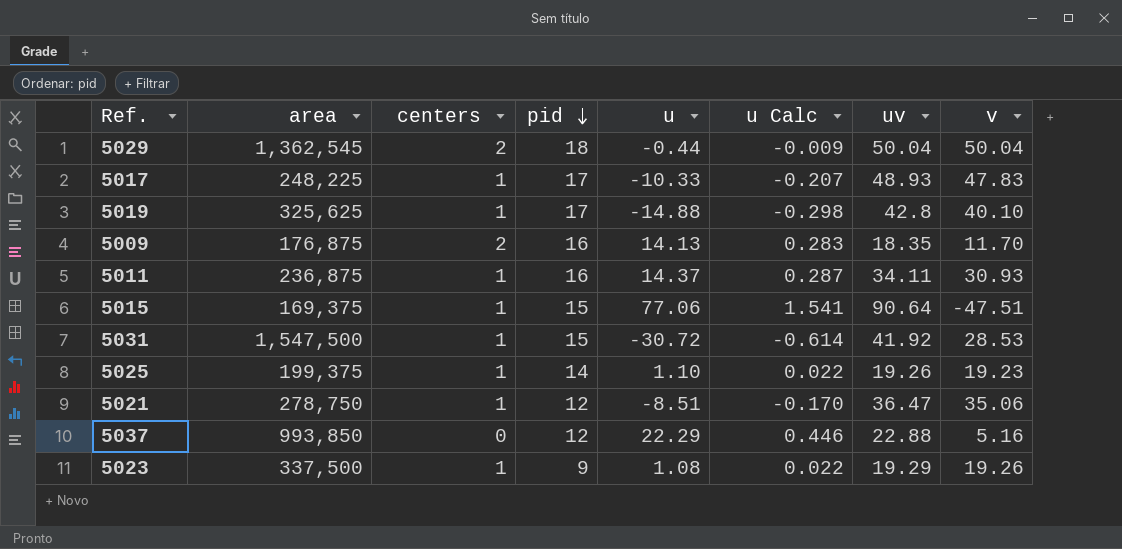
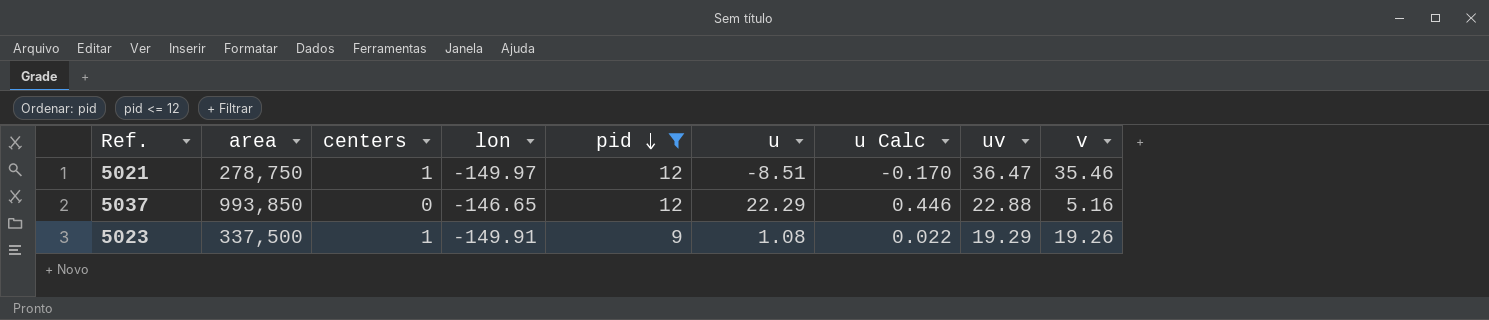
filter: none -> pid <= 12
column lon | position: none -> 4
5021 | v: 35.06 -> 35.46

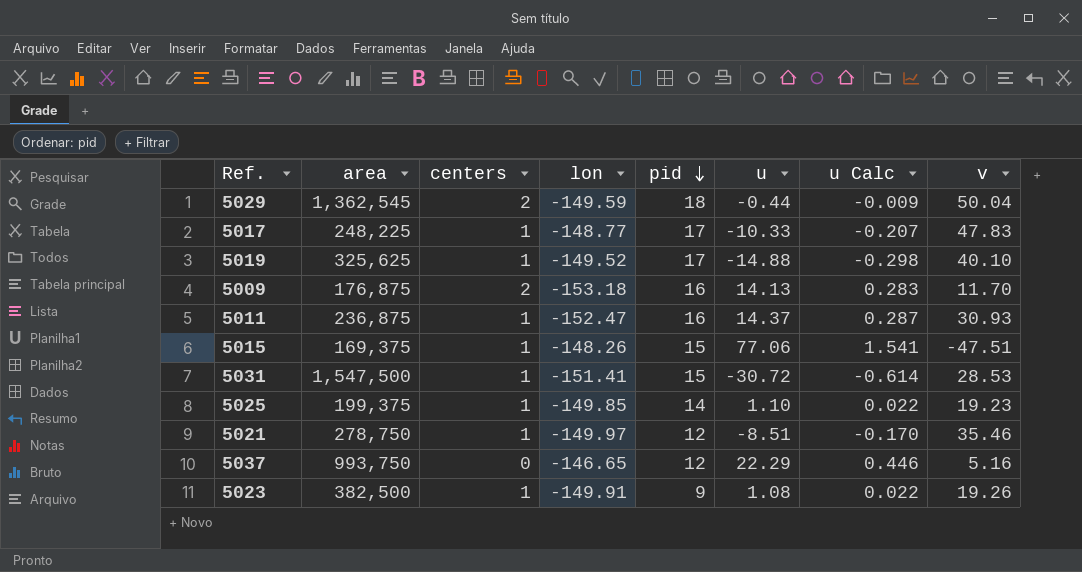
filter: pid <= 12 -> none
column uv | position: 8 -> none
5037 | area: 993,850 -> 993,750
5023 | area: 337,500 -> 382,500

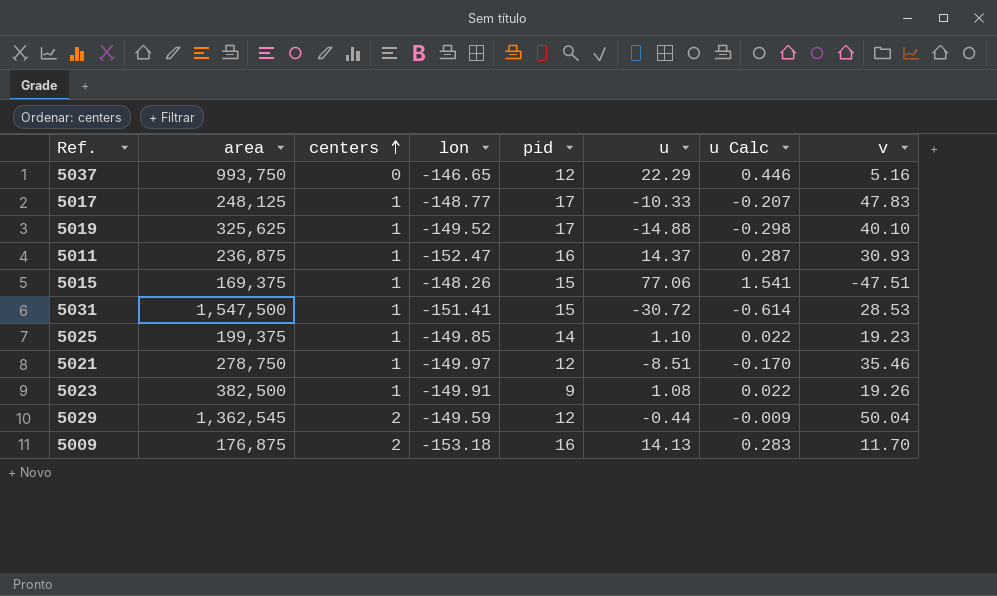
row order: pid descending -> centers ascending
5017 | area: 248,225 -> 248,125
5029 | pid: 18 -> 12

